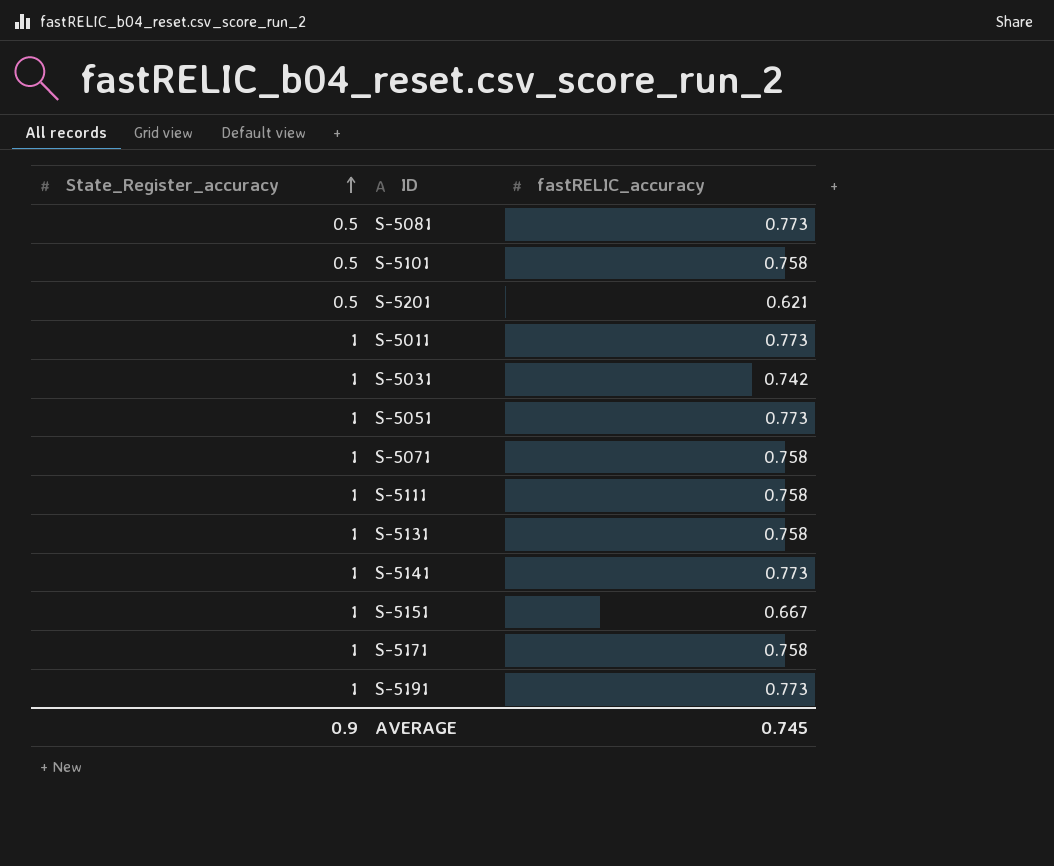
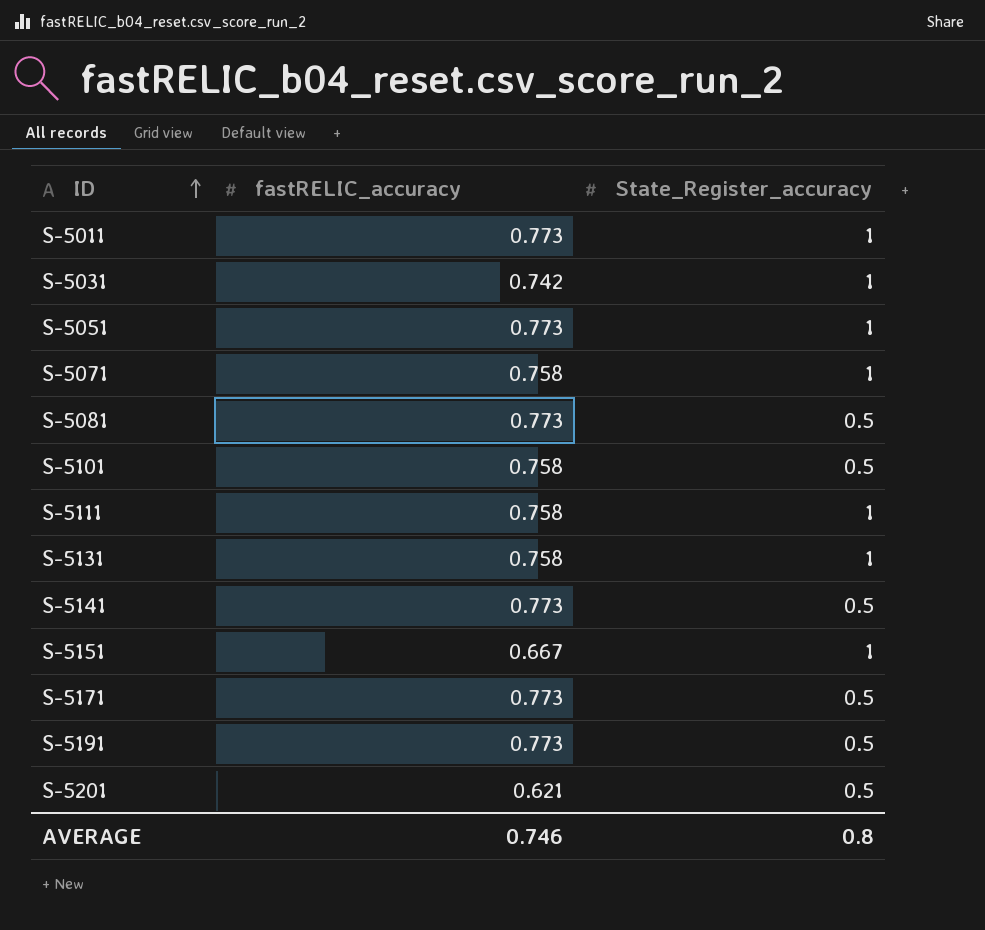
row order: State_Register_accuracy ascending -> ID ascending
column State_Register_accuracy | position: 1 -> 3
S-5141 | State_Register_accuracy: 1 -> 0.5
S-5171 | fastRELIC_accuracy: 0.758 -> 0.773
S-5171 | State_Register_accuracy: 1 -> 0.5
S-5191 | State_Register_accuracy: 1 -> 0.5
AVERAGE | fastRELIC_accuracy: 0.745 -> 0.746
AVERAGE | State_Register_accuracy: 0.9 -> 0.8

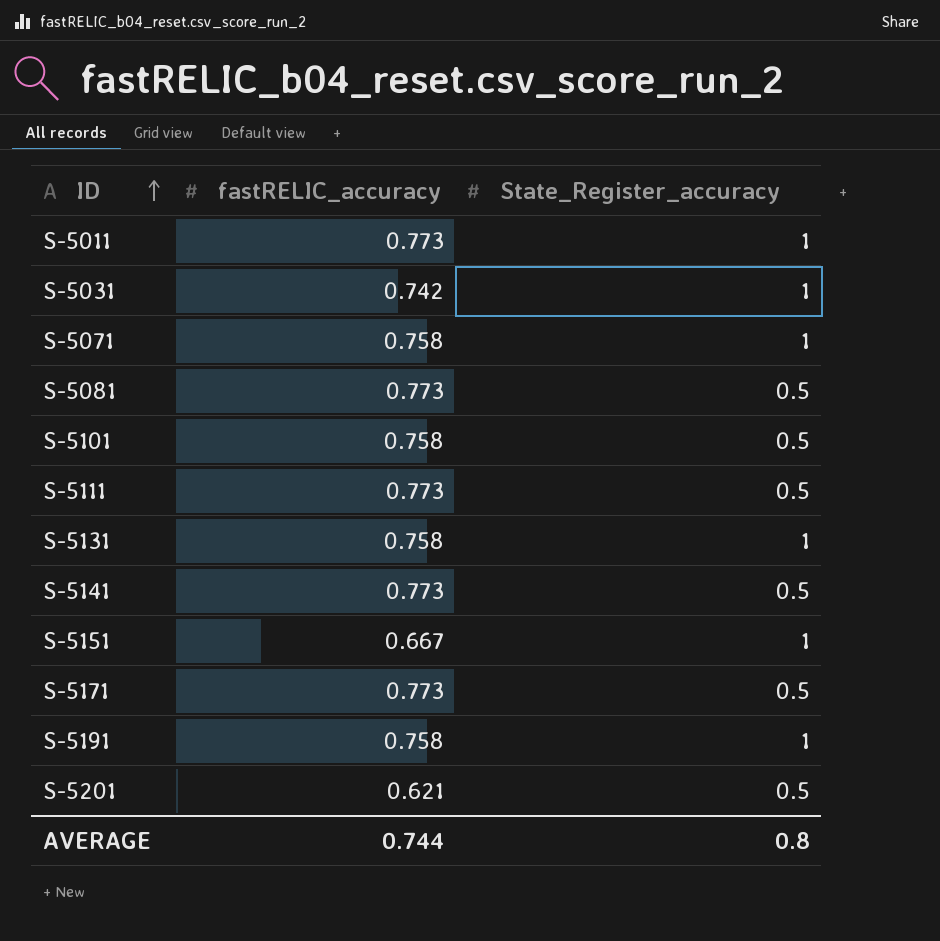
row S-5051: 0.773 | 1 -> none
S-5111 | fastRELIC_accuracy: 0.758 -> 0.773
S-5111 | State_Register_accuracy: 1 -> 0.5
S-5191 | fastRELIC_accuracy: 0.773 -> 0.758
S-5191 | State_Register_accuracy: 0.5 -> 1
AVERAGE | fastRELIC_accuracy: 0.746 -> 0.744

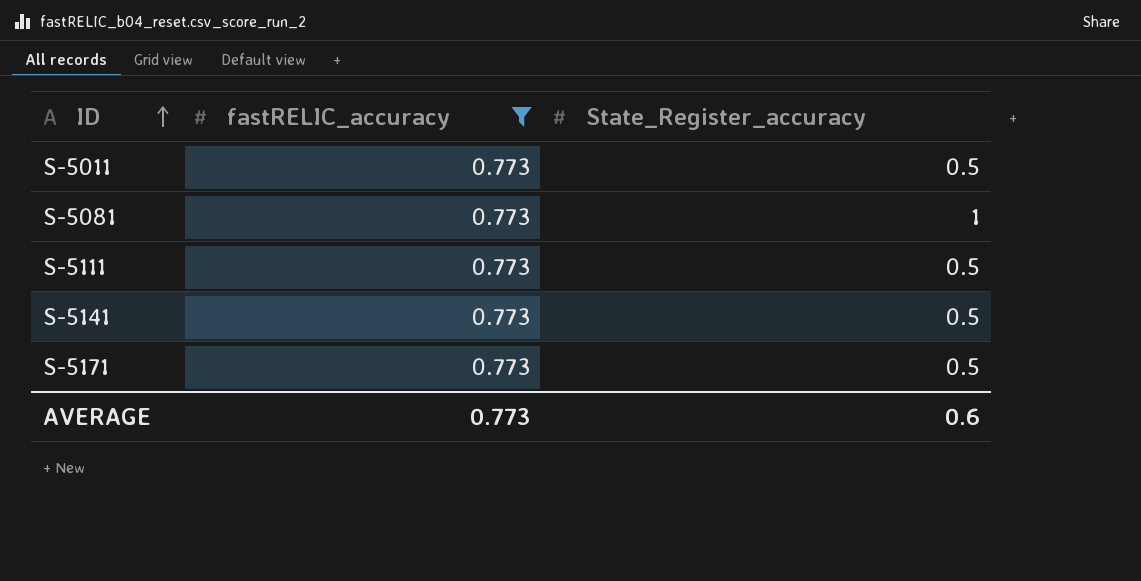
filter: none -> fastRELIC_accuracy = 0.773
S-5011 | State_Register_accuracy: 1 -> 0.5
S-5081 | State_Register_accuracy: 0.5 -> 1
AVERAGE | fastRELIC_accuracy: 0.744 -> 0.773
AVERAGE | State_Register_accuracy: 0.8 -> 0.6

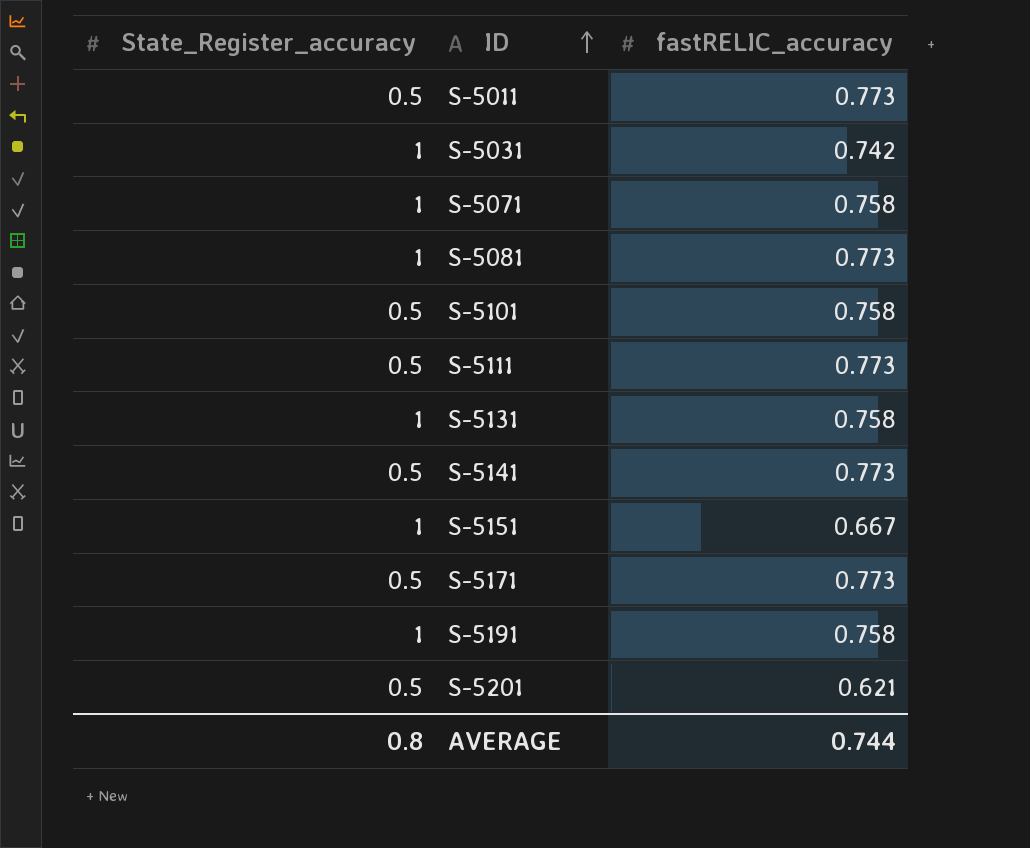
filter: fastRELIC_accuracy = 0.773 -> none
column State_Register_accuracy | position: 3 -> 1
AVERAGE | State_Register_accuracy: 0.6 -> 0.8
AVERAGE | fastRELIC_accuracy: 0.773 -> 0.744

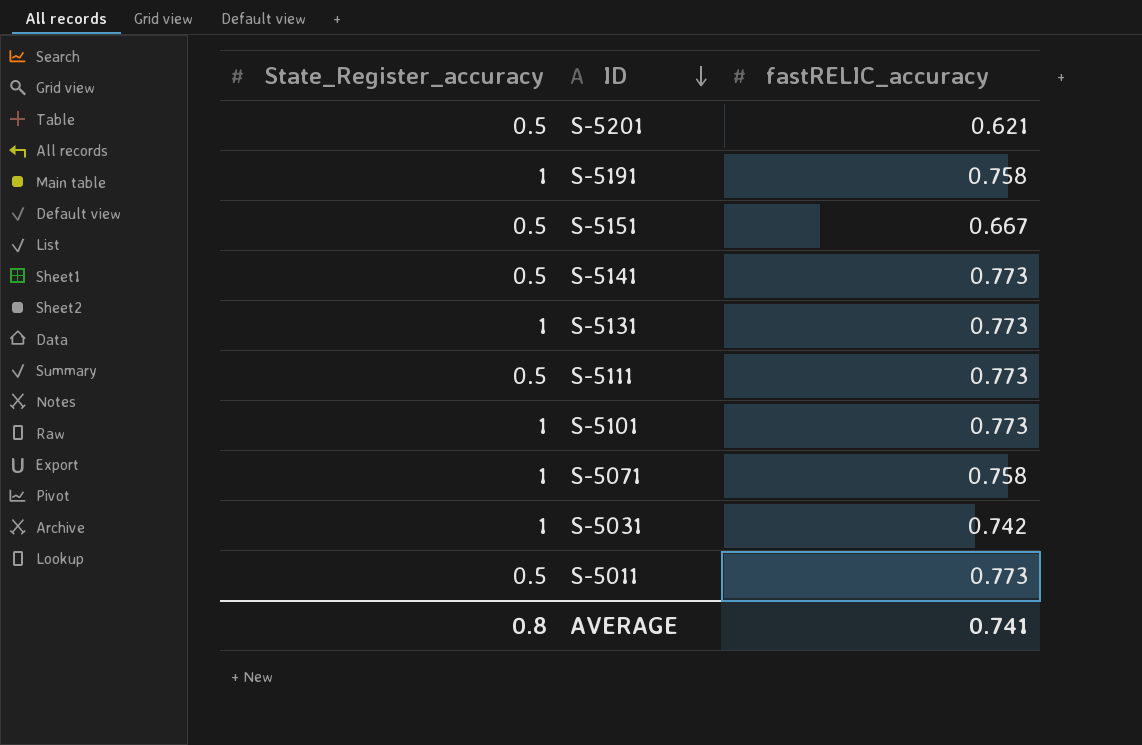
row order: ID ascending -> ID descending
row S-5081: 1 | 0.773 -> none
row S-5171: 0.5 | 0.773 -> none
S-5151 | State_Register_accuracy: 1 -> 0.5
S-5131 | fastRELIC_accuracy: 0.758 -> 0.773
S-5101 | State_Register_accuracy: 0.5 -> 1
S-5101 | fastRELIC_accuracy: 0.758 -> 0.773
AVERAGE | fastRELIC_accuracy: 0.744 -> 0.741

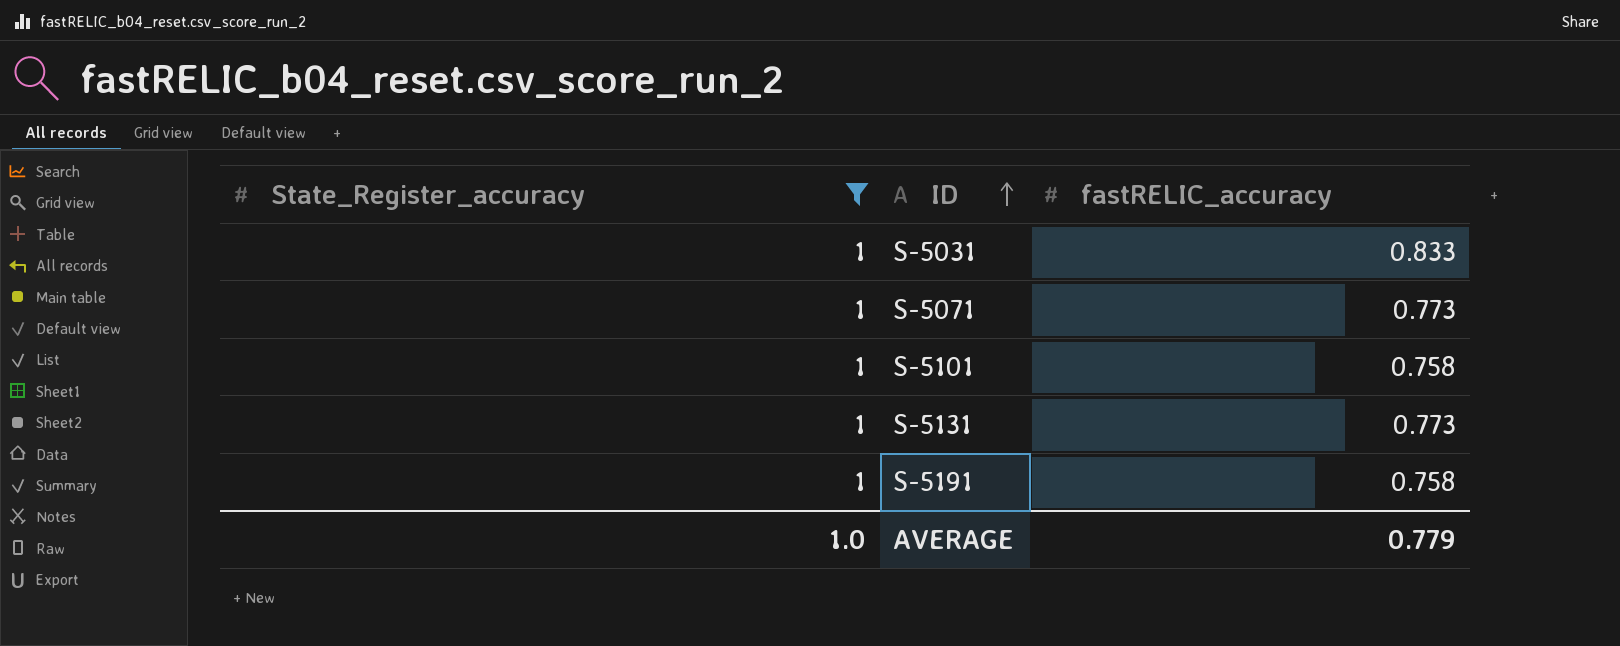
filter: none -> State_Register_accuracy = 1
row order: ID descending -> ID ascending
S-5031 | fastRELIC_accuracy: 0.742 -> 0.833
S-5071 | fastRELIC_accuracy: 0.758 -> 0.773
S-5101 | fastRELIC_accuracy: 0.773 -> 0.758
AVERAGE | State_Register_accuracy: 0.8 -> 1.0
AVERAGE | fastRELIC_accuracy: 0.741 -> 0.779

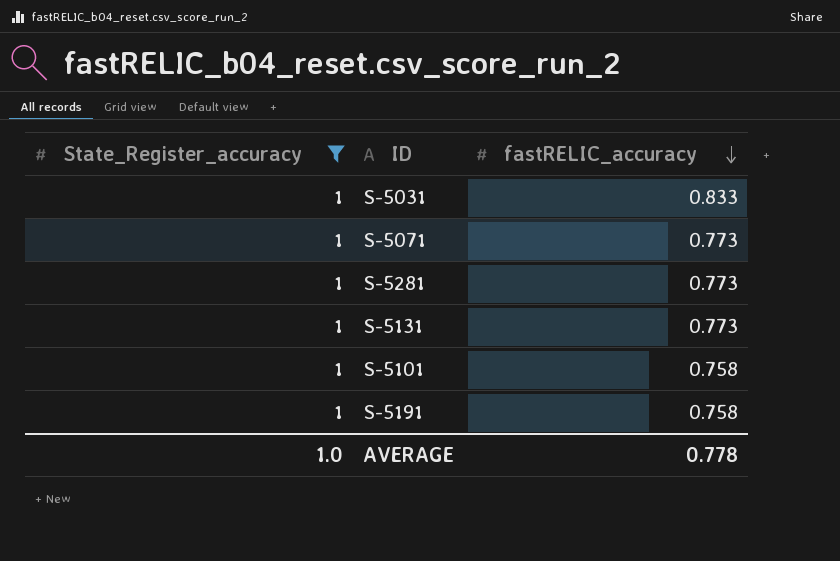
row order: ID ascending -> fastRELIC_accuracy descending
row S-5281: none -> 1 | 0.773
AVERAGE | fastRELIC_accuracy: 0.779 -> 0.778

